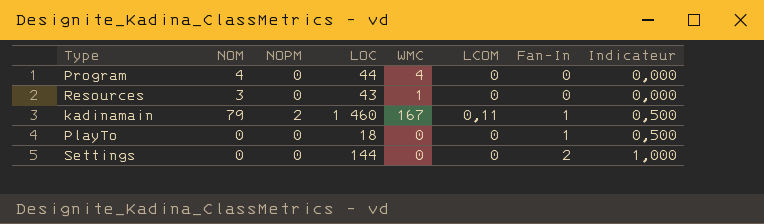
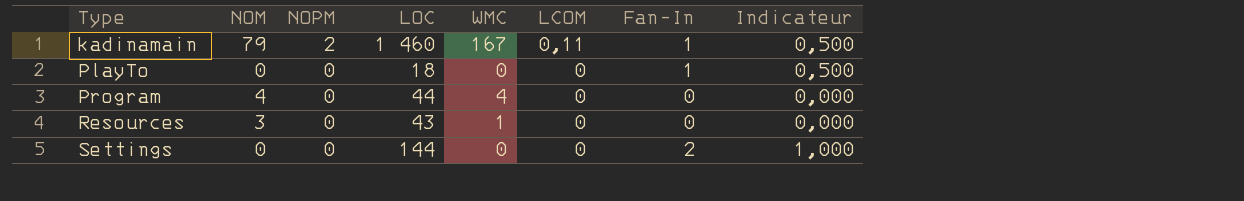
row order: Fan-In ascending -> Type ascending

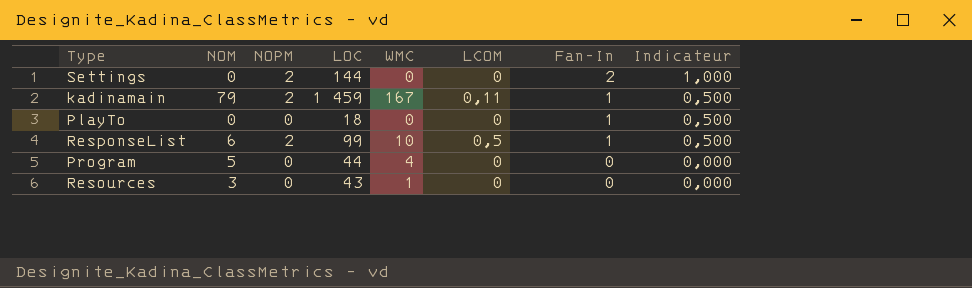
row order: Type ascending -> Fan-In descending
Settings | NOPM: 0 -> 2
kadinamain | LOC: 1 460 -> 1 459
row ResponseList: none -> 6 | 2 | 99 | 10 | 0,5 | 1 | 0,500
Program | NOM: 4 -> 5

